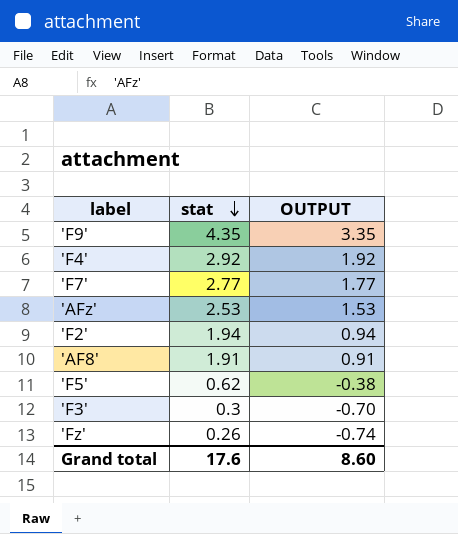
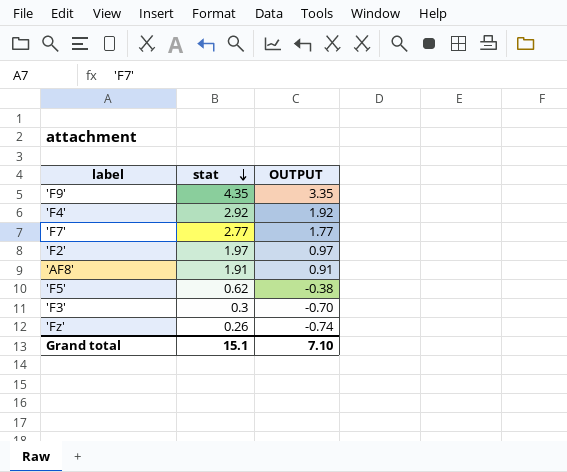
row 'AFz': 2.53 | 1.53 -> none
'F2' | stat: 1.94 -> 1.97
'F2' | OUTPUT: 0.94 -> 0.97
Grand total | stat: 17.6 -> 15.1
Grand total | OUTPUT: 8.60 -> 7.10

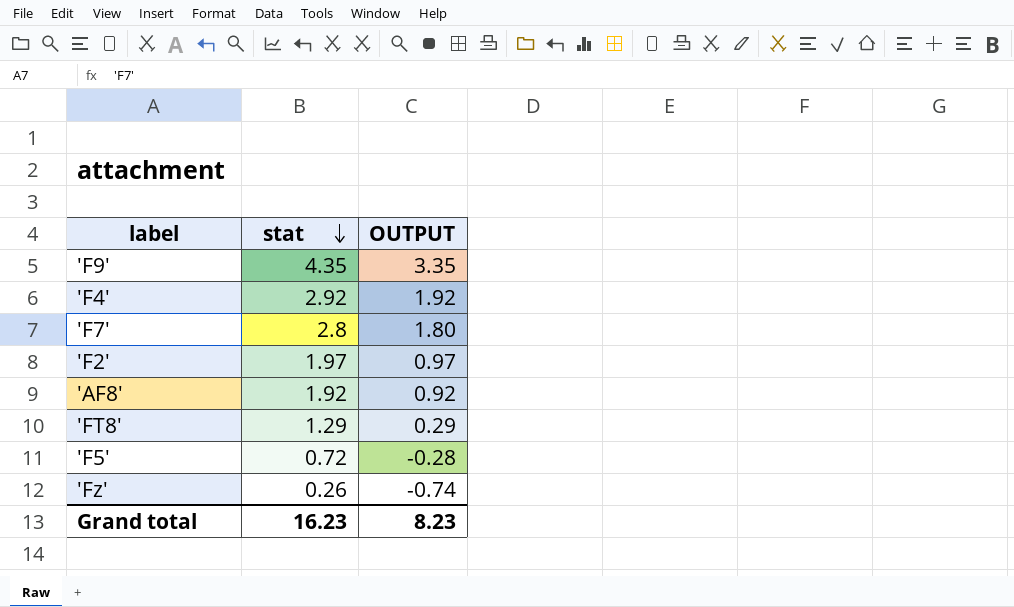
row 'F3': 0.3 | -0.70 -> none
'F7' | stat: 2.77 -> 2.8
'F7' | OUTPUT: 1.77 -> 1.80
'AF8' | stat: 1.91 -> 1.92
'AF8' | OUTPUT: 0.91 -> 0.92
row 'FT8': none -> 1.29 | 0.29
'F5' | stat: 0.62 -> 0.72
'F5' | OUTPUT: -0.38 -> -0.28
Grand total | stat: 15.1 -> 16.23
Grand total | OUTPUT: 7.10 -> 8.23

